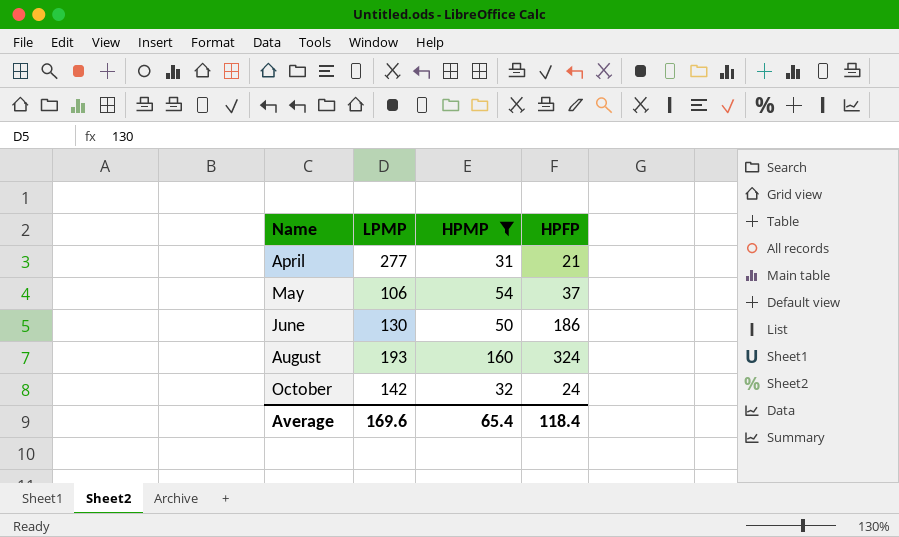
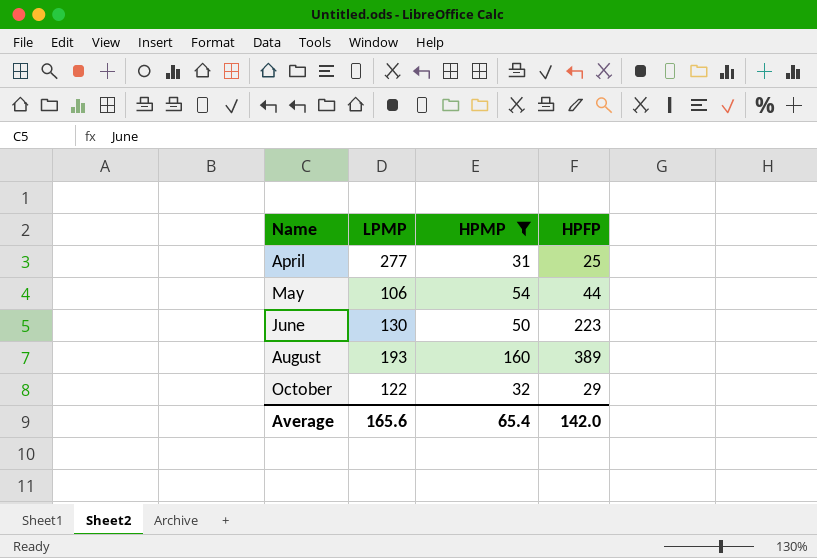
April | HPFP: 21 -> 25
May | HPFP: 37 -> 44
June | HPFP: 186 -> 223
August | HPFP: 324 -> 389
October | LPMP: 142 -> 122
October | HPFP: 24 -> 29
Average | LPMP: 169.6 -> 165.6
Average | HPFP: 118.4 -> 142.0

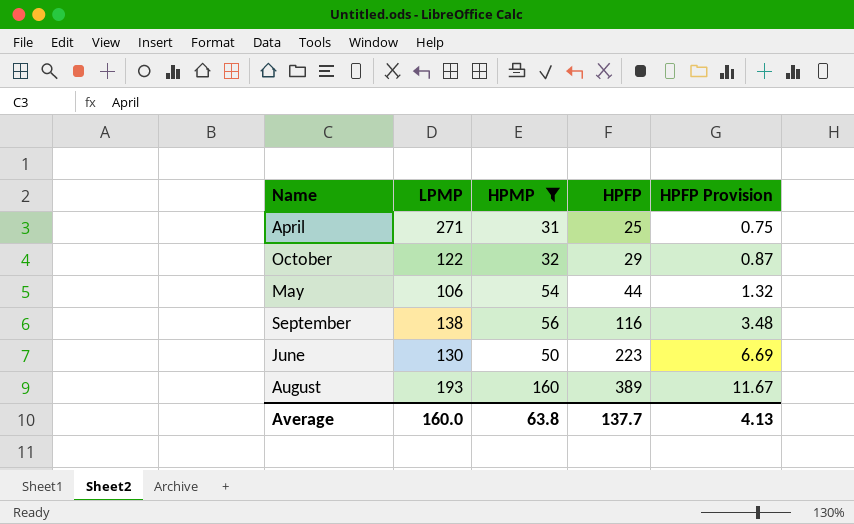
row order: Name ascending -> HPFP ascending
column HPFP Provision | formula: none -> [HPFP] * 0.03
April | LPMP: 277 -> 271
row September: none -> 138 | 56 | 116 | 3.48
Average | LPMP: 165.6 -> 160.0
Average | HPMP: 65.4 -> 63.8
Average | HPFP: 142.0 -> 137.7

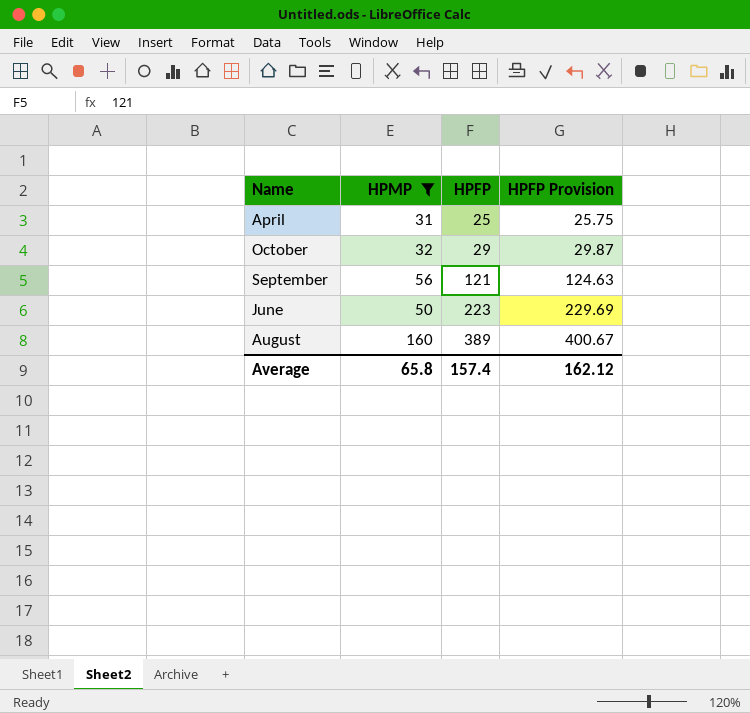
column LPMP | position: 2 -> none
column HPFP Provision | formula: [HPFP] * 0.03 -> [HPFP] * 1.03
row May: 106 | 54 | 44 | 1.32 -> none
September | HPFP: 116 -> 121
Average | HPMP: 63.8 -> 65.8
Average | HPFP: 137.7 -> 157.4
Average | HPFP Provision: 4.13 -> 162.12

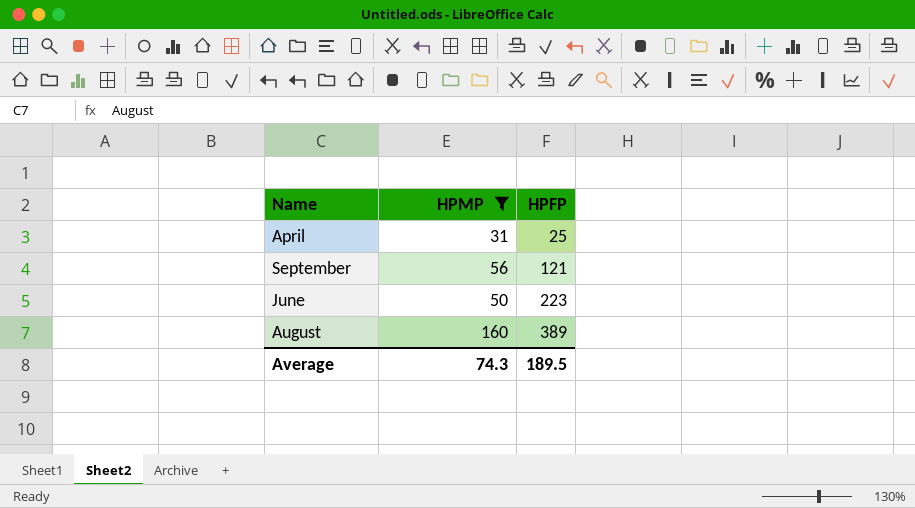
column HPFP Provision | formula: [HPFP] * 1.03 -> none
row October: 32 | 29 | 29.87 -> none
Average | HPMP: 65.8 -> 74.3
Average | HPFP: 157.4 -> 189.5

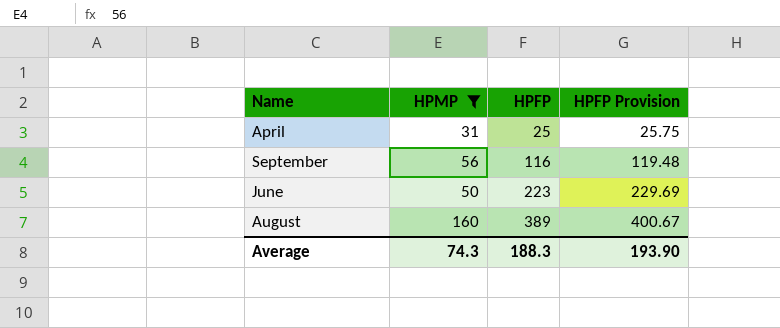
column HPFP Provision | formula: none -> [HPFP] * 1.03
September | HPFP: 121 -> 116
Average | HPFP: 189.5 -> 188.3

